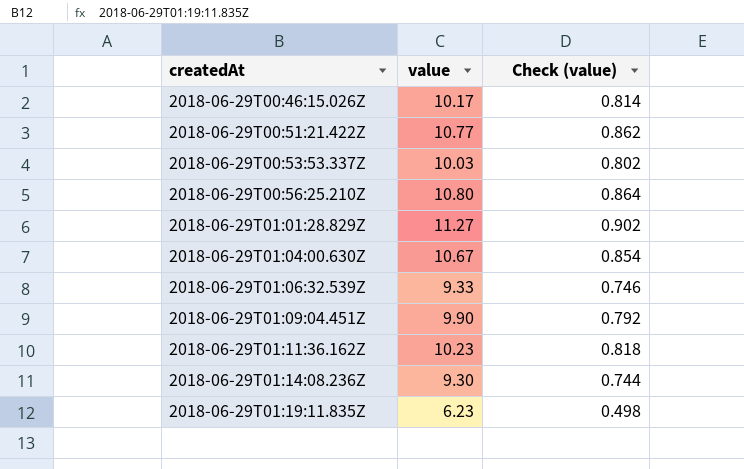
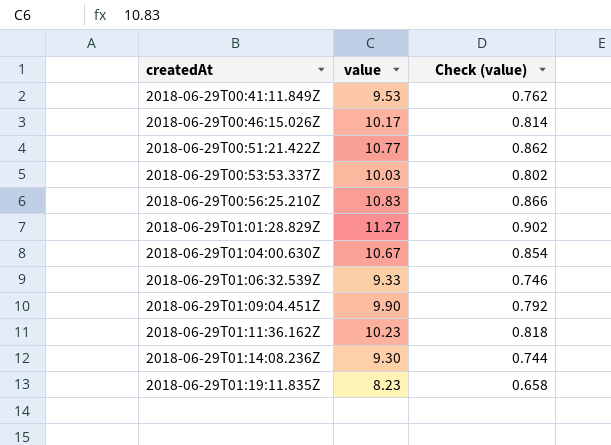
row 2018-06-29T00:41:11.849Z: none -> 9.53 | 0.762
2018-06-29T00:56:25.210Z | value: 10.80 -> 10.83
2018-06-29T00:56:25.210Z | Check (value): 0.864 -> 0.866
2018-06-29T01:19:11.835Z | value: 6.23 -> 8.23
2018-06-29T01:19:11.835Z | Check (value): 0.498 -> 0.658

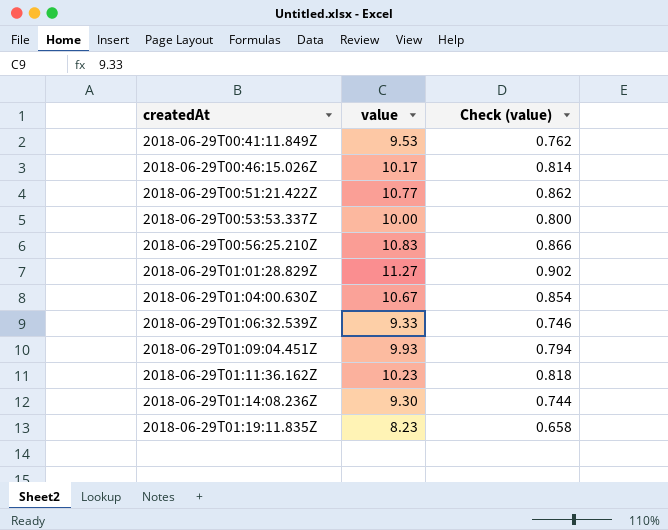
2018-06-29T00:53:53.337Z | value: 10.03 -> 10.00
2018-06-29T00:53:53.337Z | Check (value): 0.802 -> 0.800
2018-06-29T01:09:04.451Z | value: 9.90 -> 9.93
2018-06-29T01:09:04.451Z | Check (value): 0.792 -> 0.794

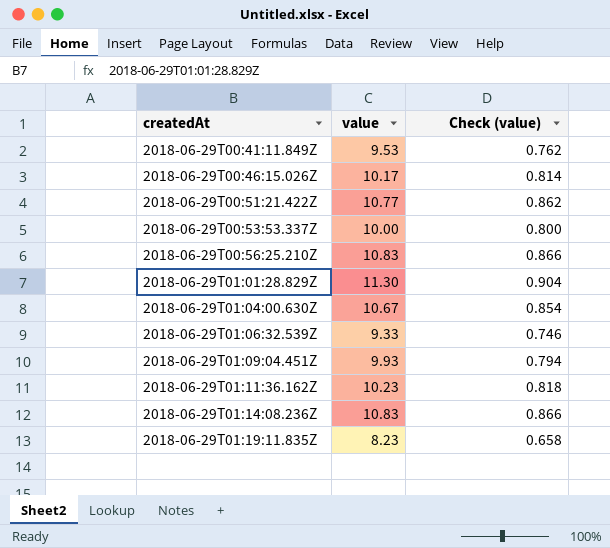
2018-06-29T01:01:28.829Z | value: 11.27 -> 11.30
2018-06-29T01:01:28.829Z | Check (value): 0.902 -> 0.904
2018-06-29T01:14:08.236Z | value: 9.30 -> 10.83
2018-06-29T01:14:08.236Z | Check (value): 0.744 -> 0.866

